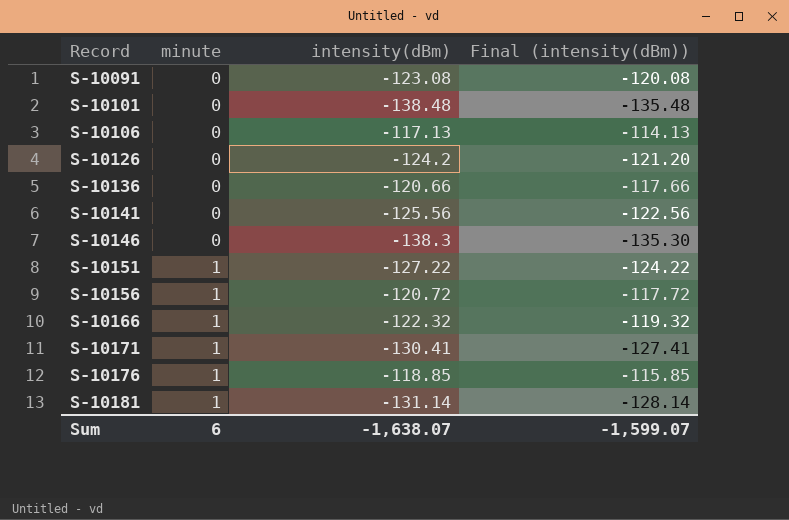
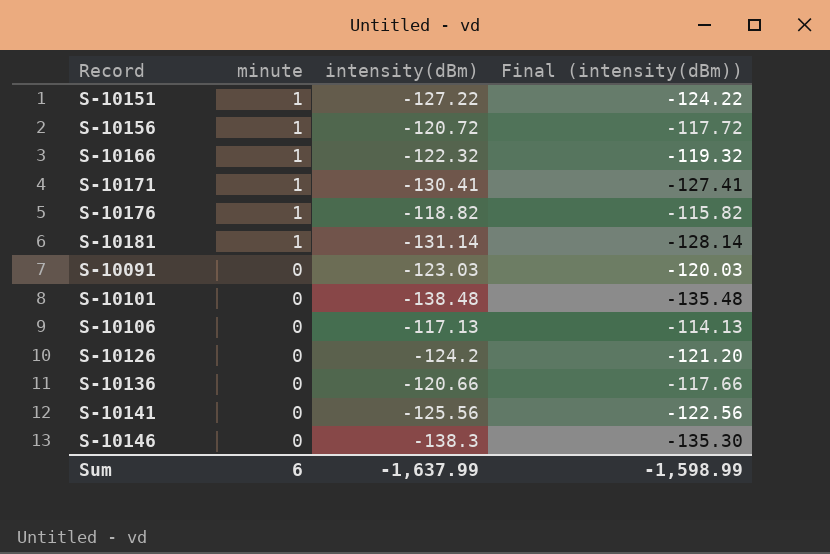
row order: Record ascending -> minute descending
S-10176 | intensity(dBm): -118.85 -> -118.82
S-10176 | Final (intensity(dBm)): -115.85 -> -115.82
S-10091 | intensity(dBm): -123.08 -> -123.03
S-10091 | Final (intensity(dBm)): -120.08 -> -120.03
Sum | intensity(dBm): -1,638.07 -> -1,637.99
Sum | Final (intensity(dBm)): -1,599.07 -> -1,598.99

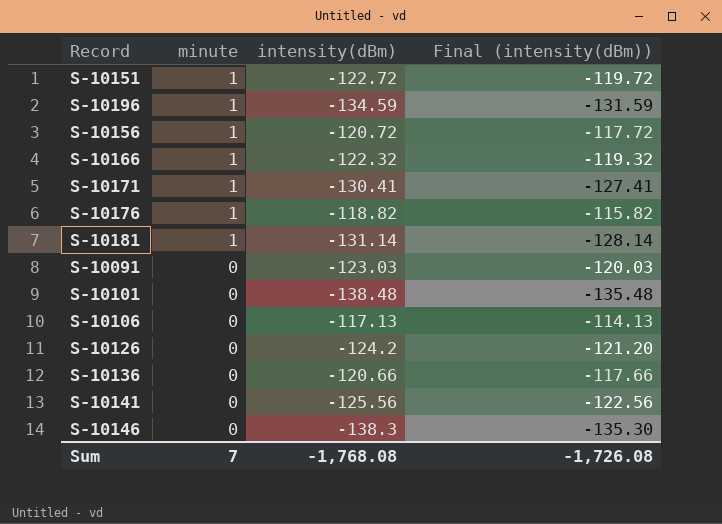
S-10151 | intensity(dBm): -127.22 -> -122.72
S-10151 | Final (intensity(dBm)): -124.22 -> -119.72
row S-10196: none -> 1 | -134.59 | -131.59
Sum | minute: 6 -> 7
Sum | intensity(dBm): -1,637.99 -> -1,768.08
Sum | Final (intensity(dBm)): -1,598.99 -> -1,726.08

